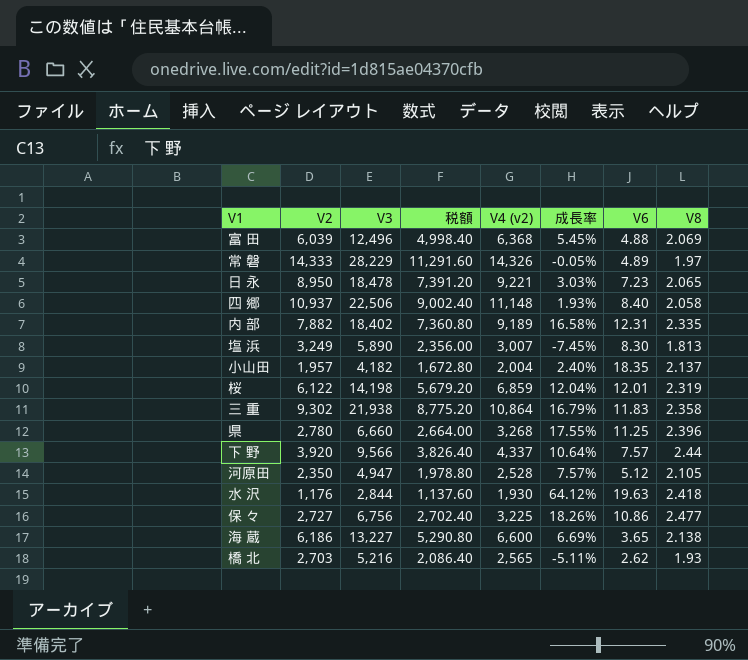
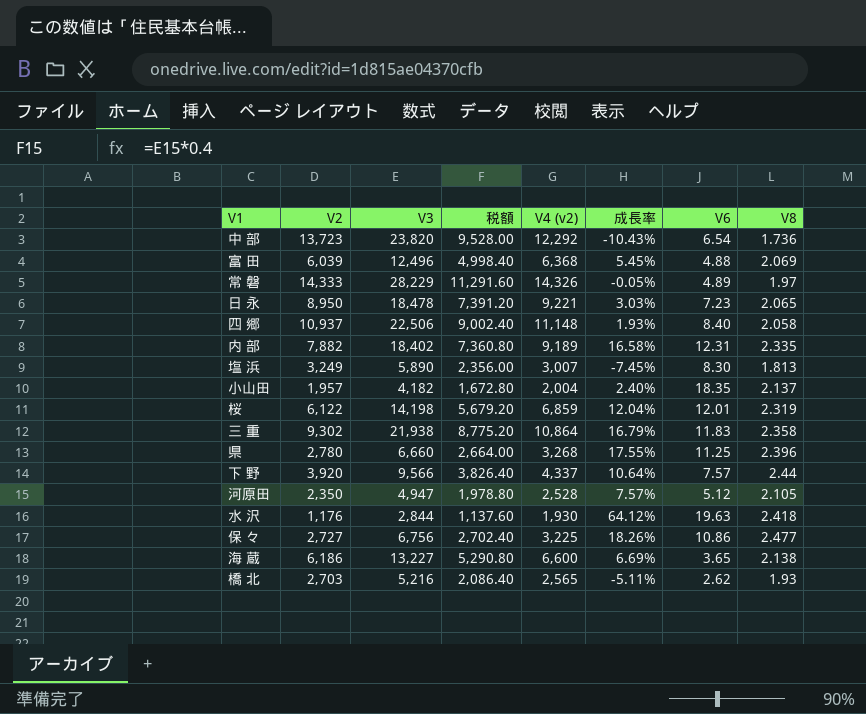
row 中 部: none -> 13,723 | 23,820 | 9,528.00 | 12,292 | -10.43% | 6.54 | 1.736

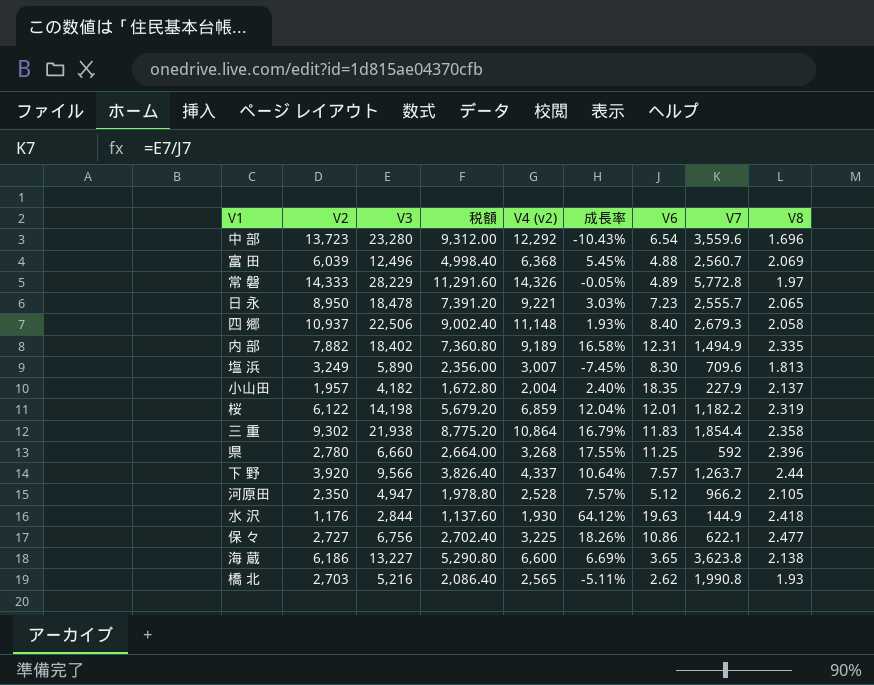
column V7 | formula: none -> [V3] / [V6]
中 部 | V3: 23,820 -> 23,280
中 部 | 税額: 9,528.00 -> 9,312.00
中 部 | V8: 1.736 -> 1.696

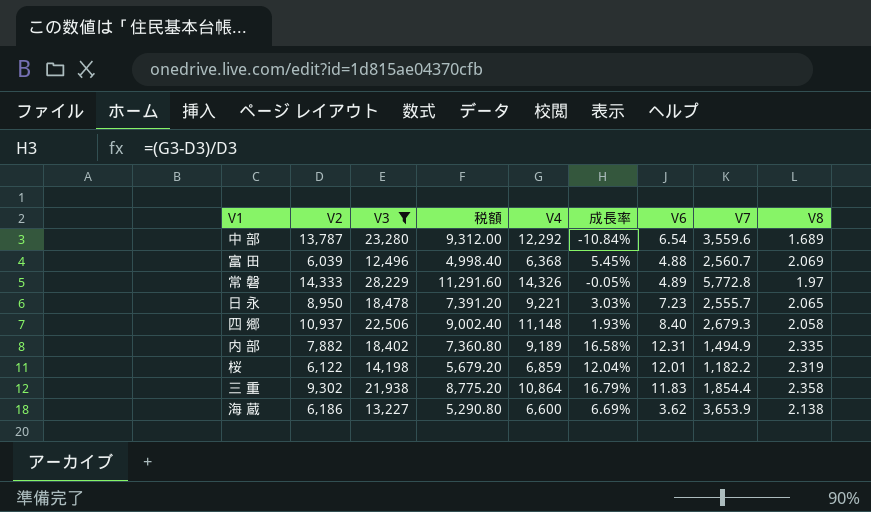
filter: none -> V3 >= 12,496
column name: V4 (v2) -> V4
中 部 | V2: 13,723 -> 13,787
中 部 | 成長率: -10.43% -> -10.84%
中 部 | V8: 1.696 -> 1.689
海 蔵 | V6: 3.65 -> 3.62
海 蔵 | V7: 3,623.8 -> 3,653.9

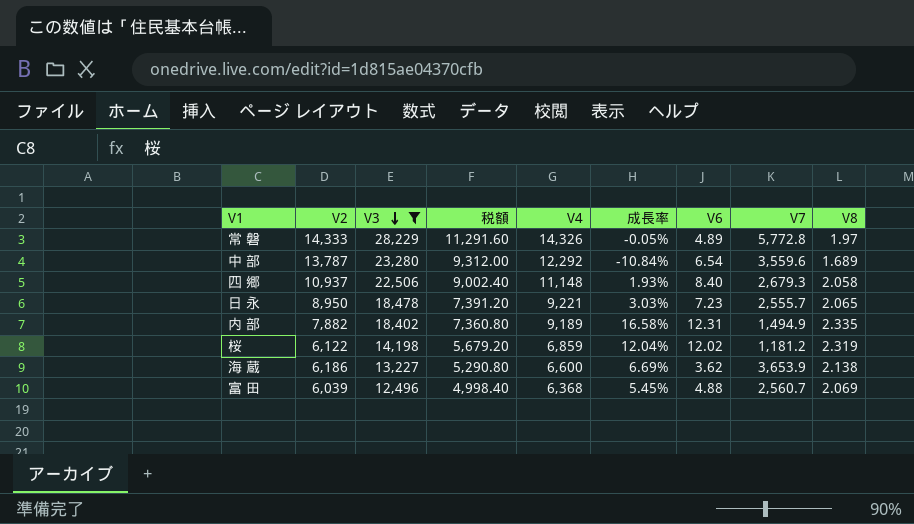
row order: none -> V3 descending
row 三 重: 9,302 | 21,938 | 8,775.20 | 10,864 | 16.79% | 11.83 | 1,854.4 | 2.358 -> none
桜 | V6: 12.01 -> 12.02
桜 | V7: 1,182.2 -> 1,181.2

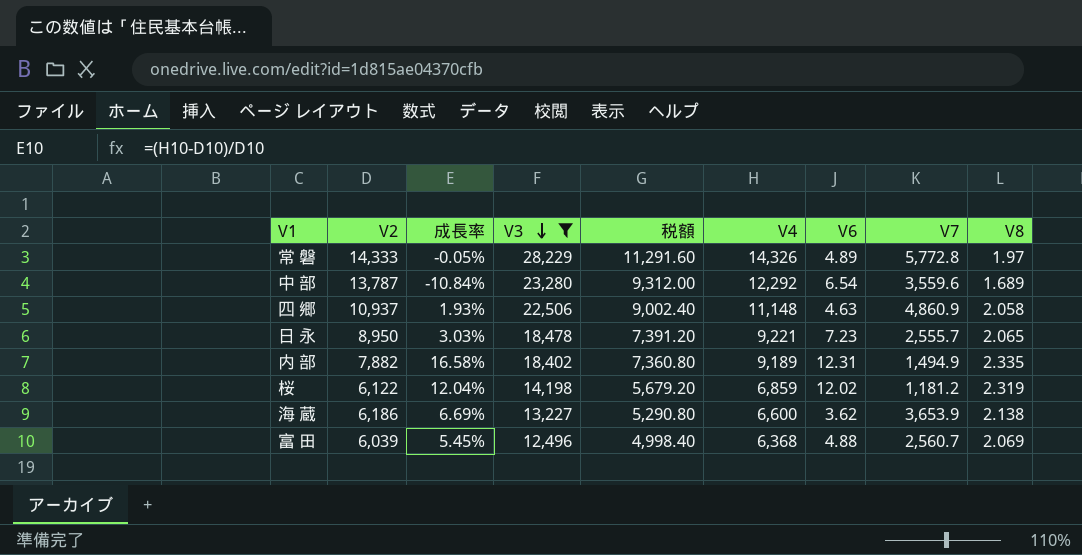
column 成長率 | position: 6 -> 3
四 郷 | V6: 8.40 -> 4.63
四 郷 | V7: 2,679.3 -> 4,860.9

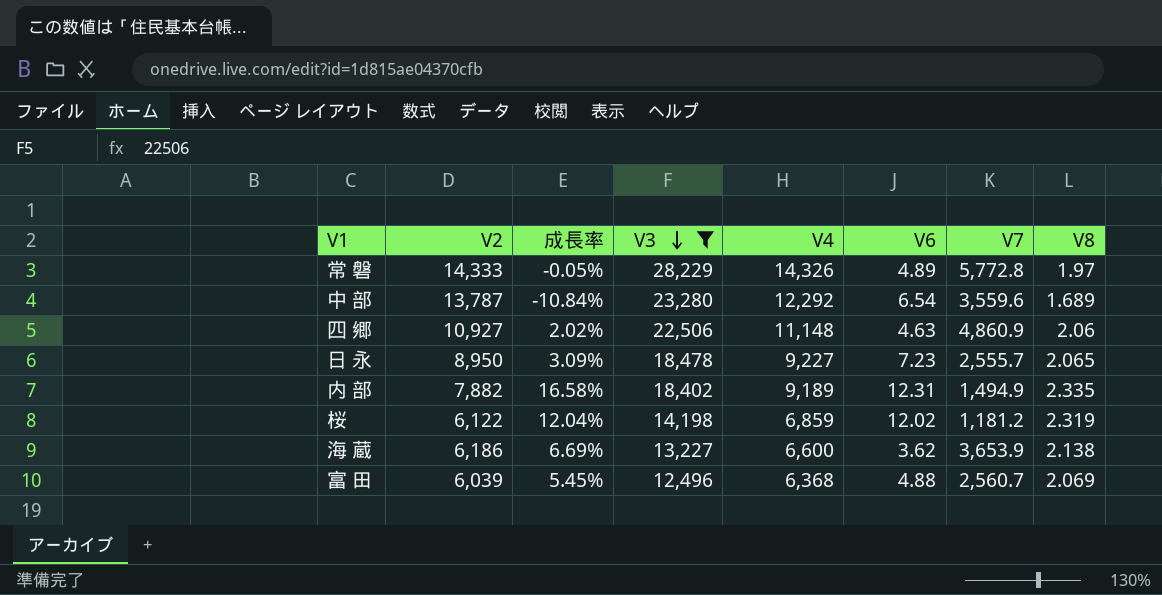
column 税額 | formula: [V3] * 0.4 -> none
四 郷 | V2: 10,937 -> 10,927
四 郷 | 成長率: 1.93% -> 2.02%
四 郷 | V8: 2.058 -> 2.06
日 永 | 成長率: 3.03% -> 3.09%
日 永 | V4: 9,221 -> 9,227

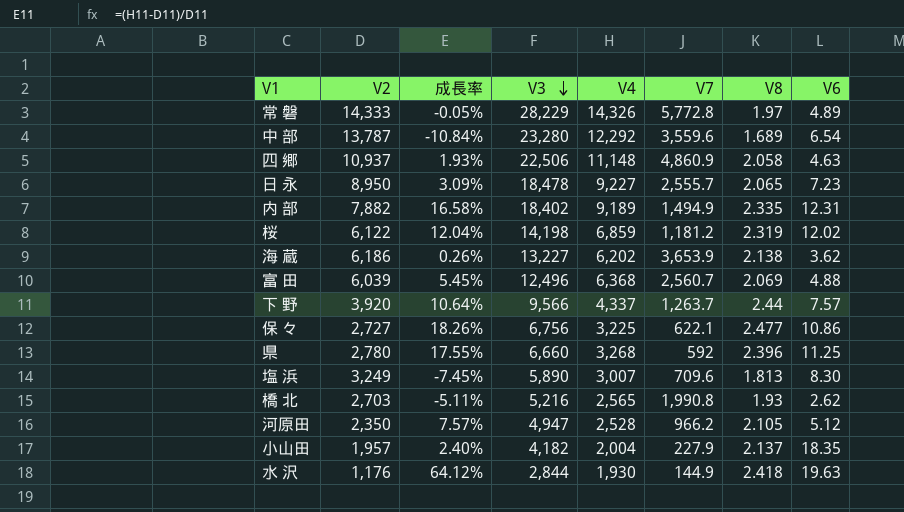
filter: V3 >= 12,496 -> none
column V6 | position: 6 -> 8
四 郷 | V2: 10,927 -> 10,937
四 郷 | 成長率: 2.02% -> 1.93%
四 郷 | V8: 2.06 -> 2.058
海 蔵 | 成長率: 6.69% -> 0.26%
海 蔵 | V4: 6,600 -> 6,202

